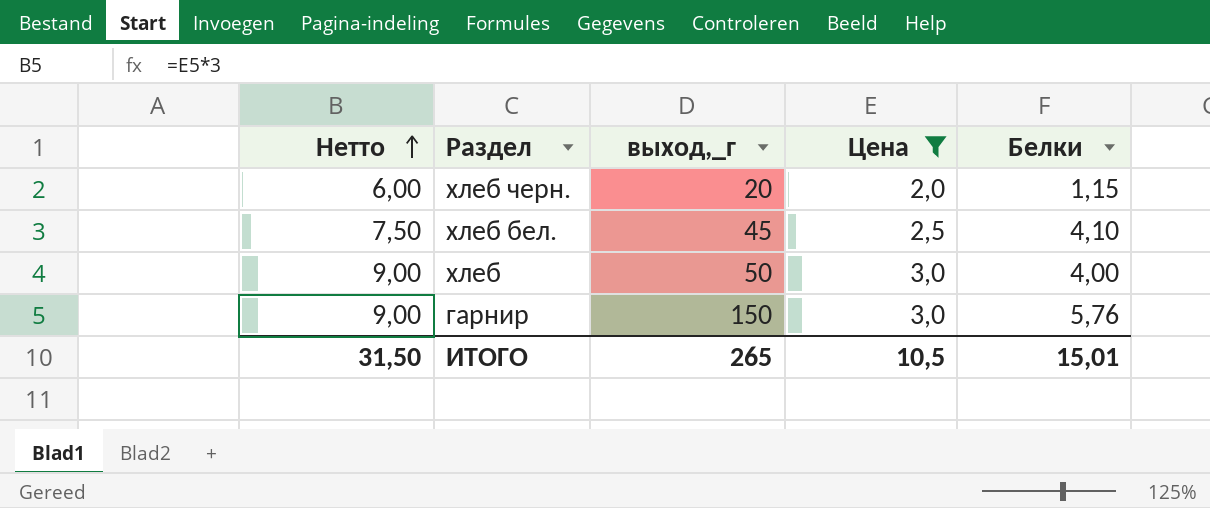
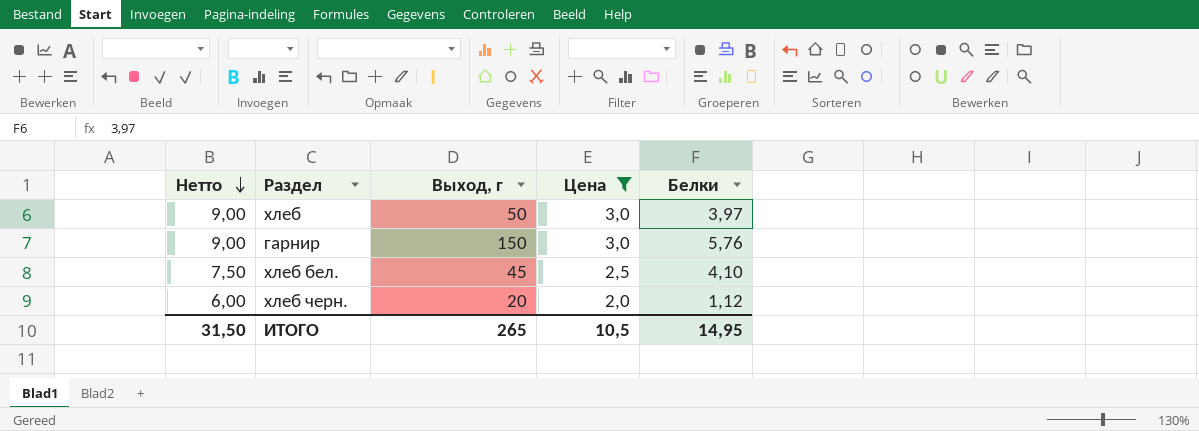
row order: Нетто ascending -> Нетто descending
column name: выход,_г -> Выход, г
хлеб | Белки: 4,00 -> 3,97
хлеб черн. | Белки: 1,15 -> 1,12
ИТОГО | Белки: 15,01 -> 14,95

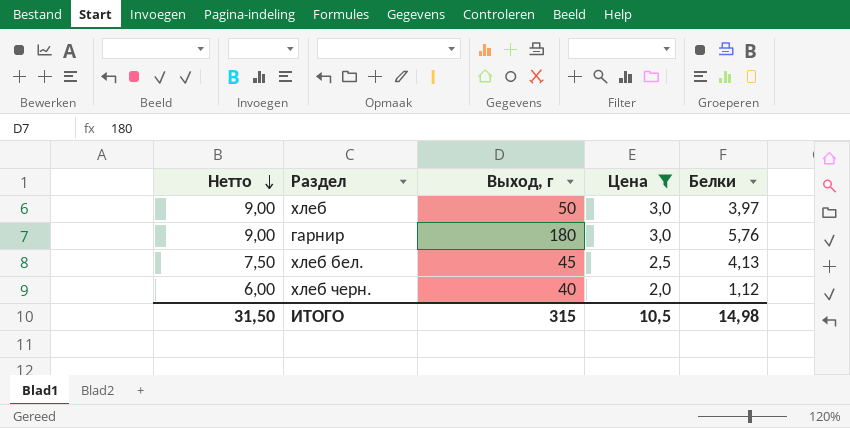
гарнир | Выход, г: 150 -> 180
хлеб бел. | Белки: 4,10 -> 4,13
хлеб черн. | Выход, г: 20 -> 40
ИТОГО | Выход, г: 265 -> 315
ИТОГО | Белки: 14,95 -> 14,98

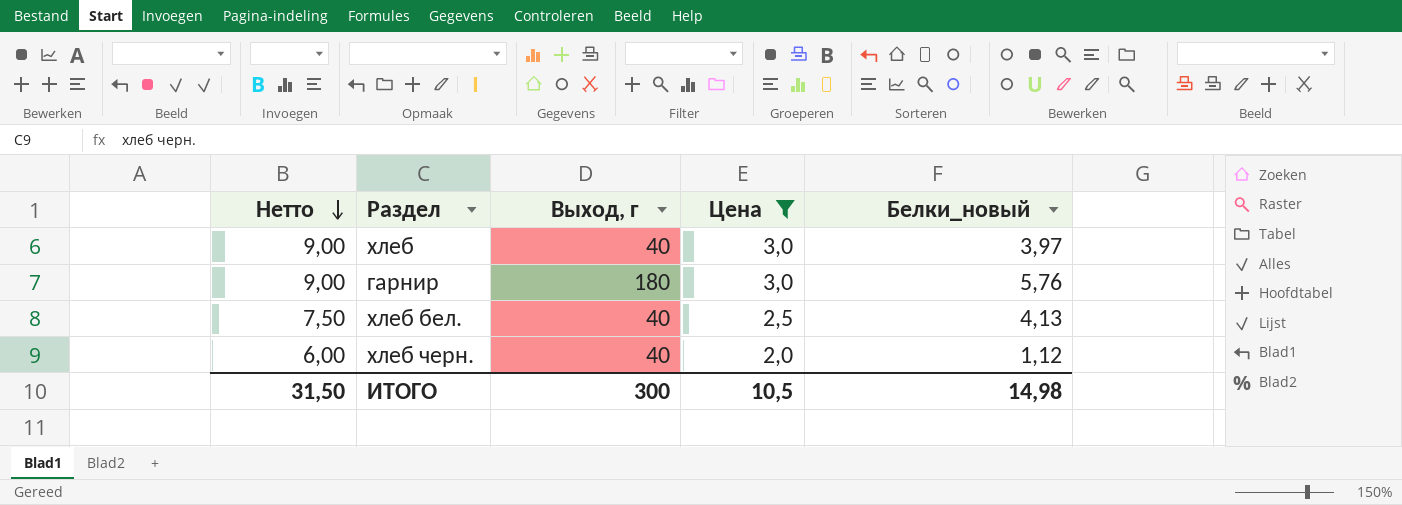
column name: Белки -> Белки_новый
хлеб | Выход, г: 50 -> 40
хлеб бел. | Выход, г: 45 -> 40
ИТОГО | Выход, г: 315 -> 300

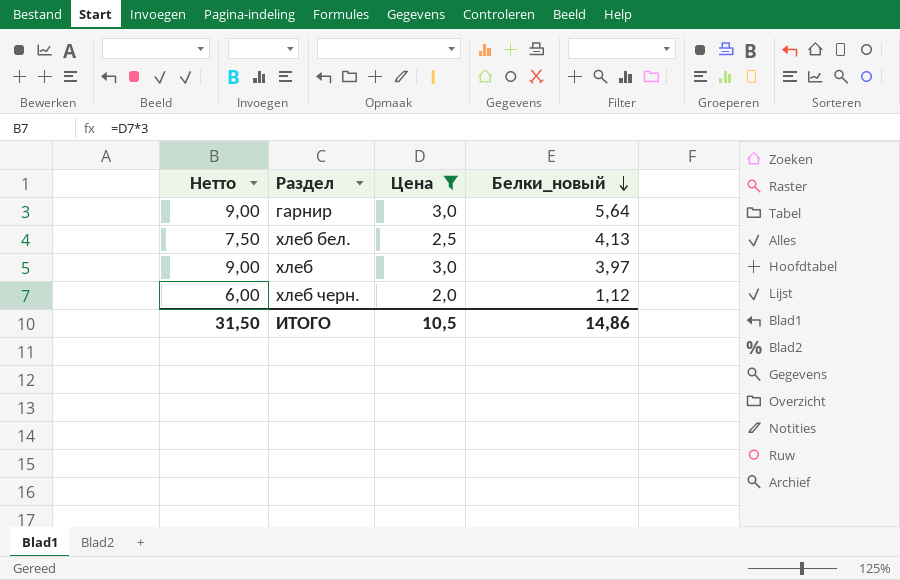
row order: Нетто descending -> Белки_новый descending
column Выход, г | position: 3 -> none
гарнир | Белки_новый: 5,76 -> 5,64
ИТОГО | Белки_новый: 14,98 -> 14,86

